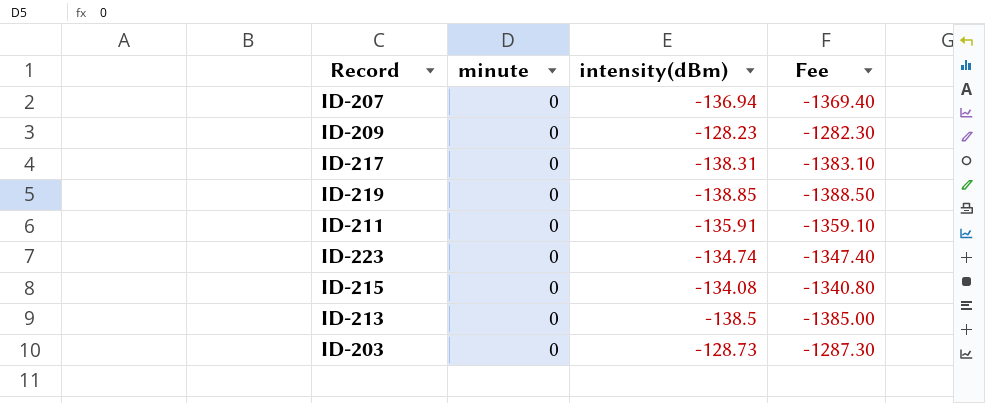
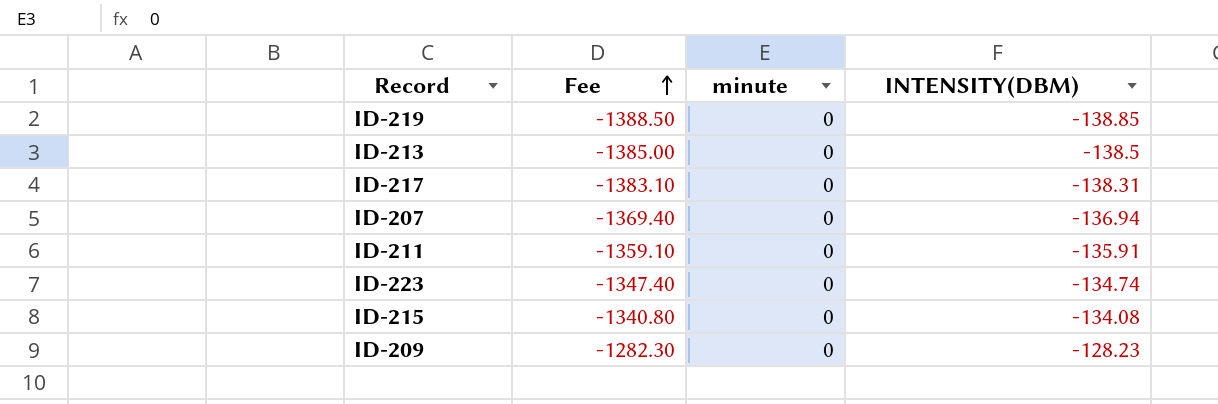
row order: none -> Fee ascending
column Fee | position: 4 -> 2
column name: intensity(dBm) -> INTENSITY(DBM)
row ID-203: 0 | -128.73 | -1287.30 -> none

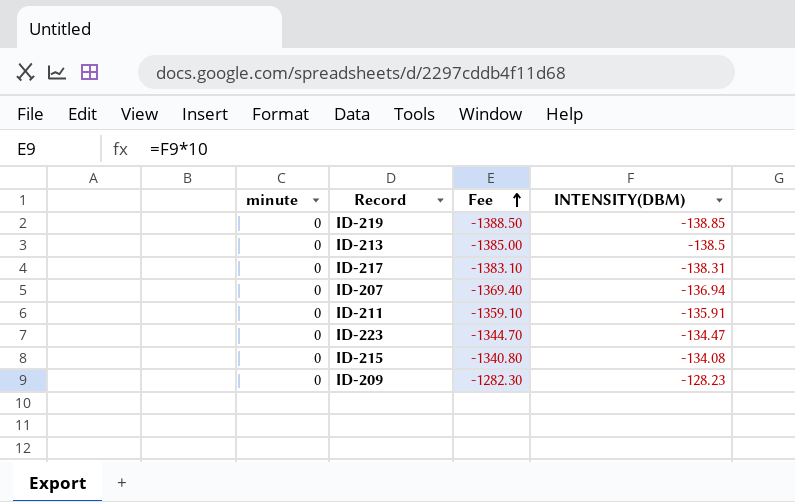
column minute | position: 3 -> 1
ID-223 | Fee: -1347.40 -> -1344.70
ID-223 | INTENSITY(DBM): -134.74 -> -134.47

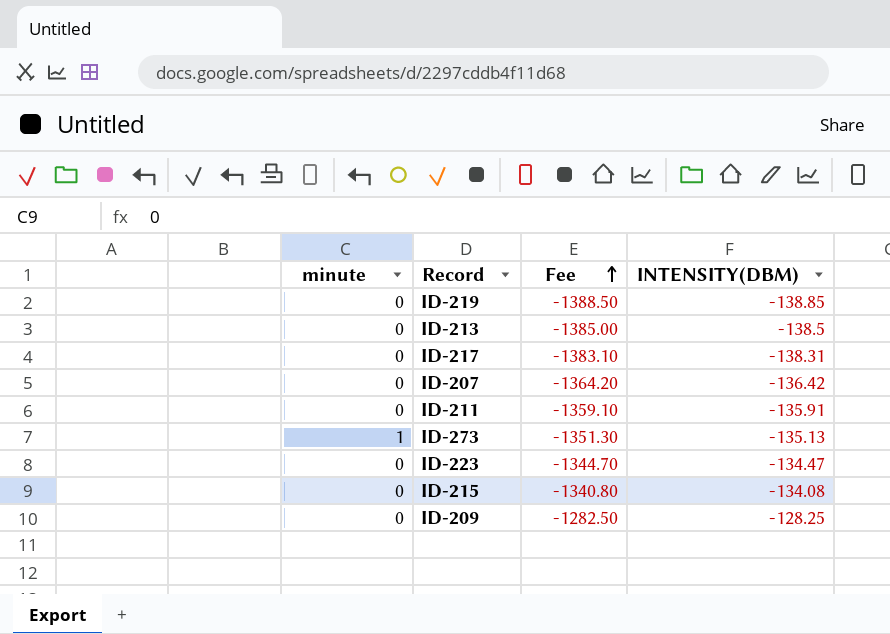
ID-207 | Fee: -1369.40 -> -1364.20
ID-207 | INTENSITY(DBM): -136.94 -> -136.42
row ID-273: none -> 1 | -1351.30 | -135.13
ID-209 | Fee: -1282.30 -> -1282.50
ID-209 | INTENSITY(DBM): -128.23 -> -128.25

